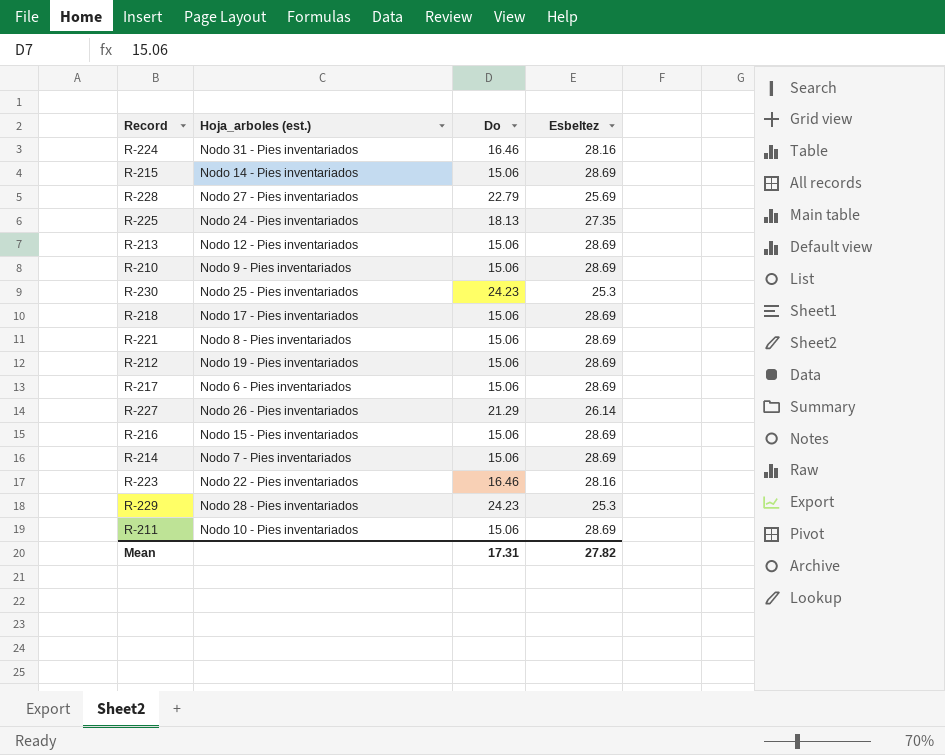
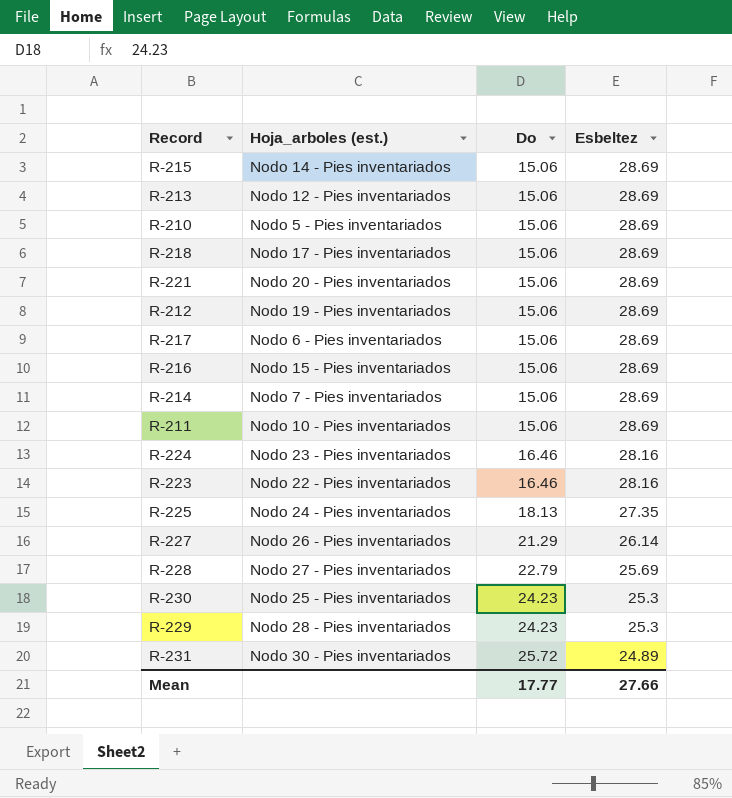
row order: none -> Do ascending
R-210 | Hoja_arboles (est.): Nodo 9 - Pies inventariados -> Nodo 5 - Pies inventariados
R-221 | Hoja_arboles (est.): Nodo 8 - Pies inventariados -> Nodo 20 - Pies inventariados
R-224 | Hoja_arboles (est.): Nodo 31 - Pies inventariados -> Nodo 23 - Pies inventariados
row R-231: none -> Nodo 30 - Pies inventariados | 25.72 | 24.89
Mean | Do: 17.31 -> 17.77
Mean | Esbeltez: 27.82 -> 27.66

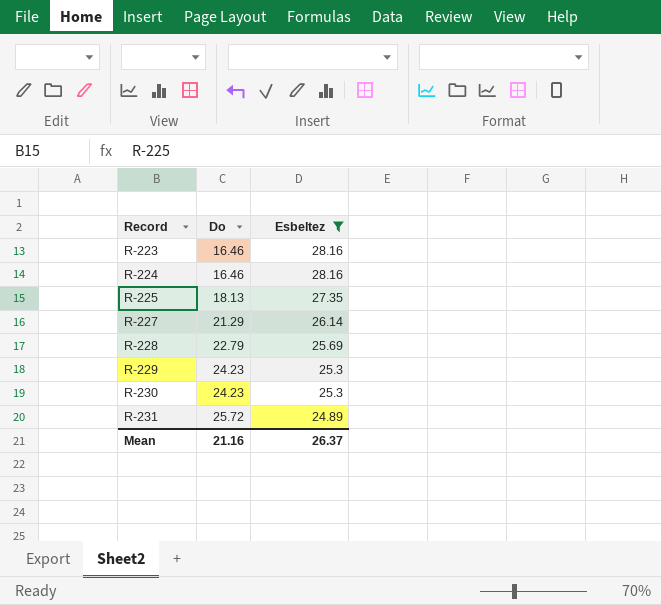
filter: none -> Esbeltez != 28.69
row order: Do ascending -> Record ascending
column Hoja_arboles (est.) | position: 2 -> none
Mean | Do: 17.77 -> 21.16
Mean | Esbeltez: 27.66 -> 26.37

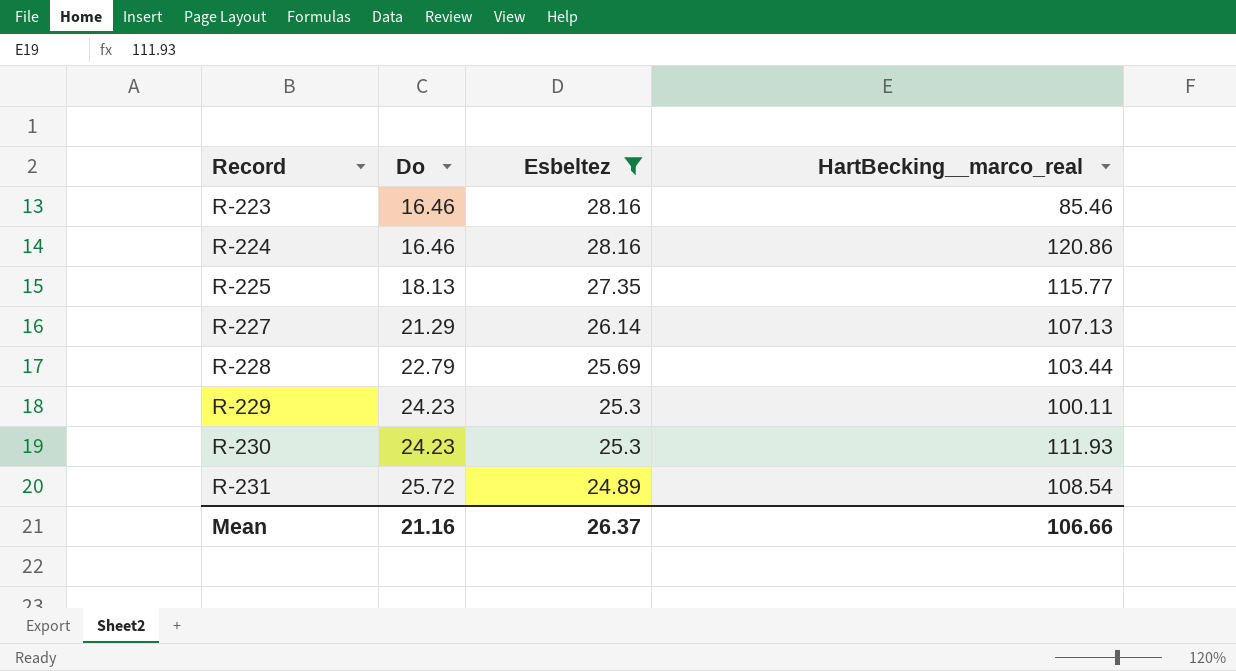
column HartBecking__marco_real | position: none -> 4

